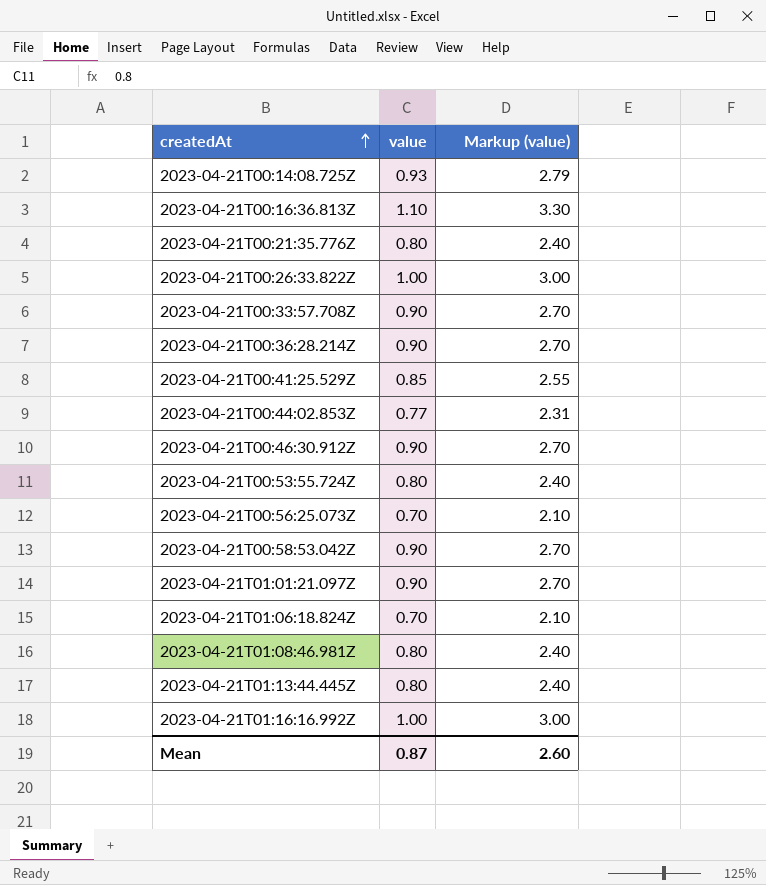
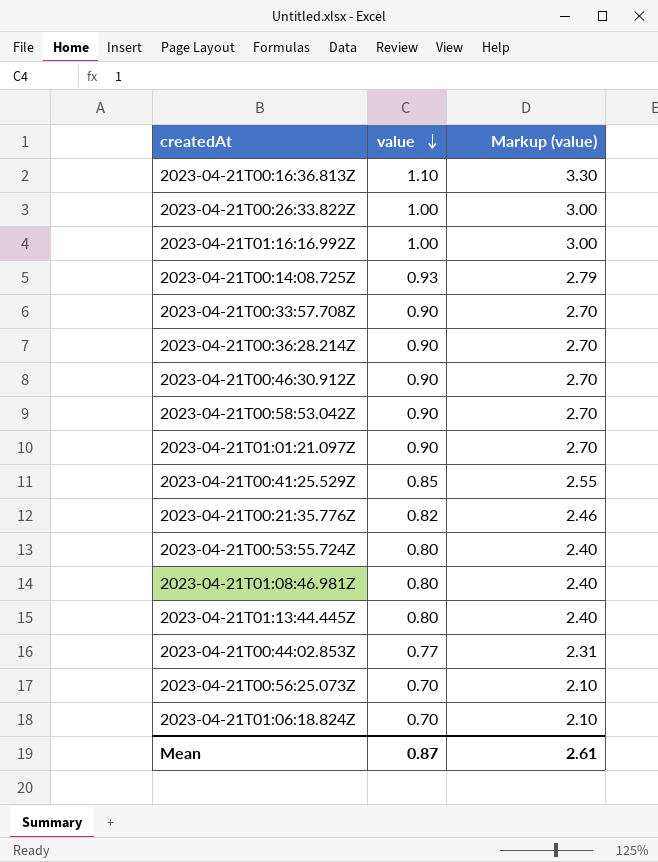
row order: createdAt ascending -> value descending
2023-04-21T00:21:35.776Z | value: 0.80 -> 0.82
2023-04-21T00:21:35.776Z | Markup (value): 2.40 -> 2.46
Mean | Markup (value): 2.60 -> 2.61

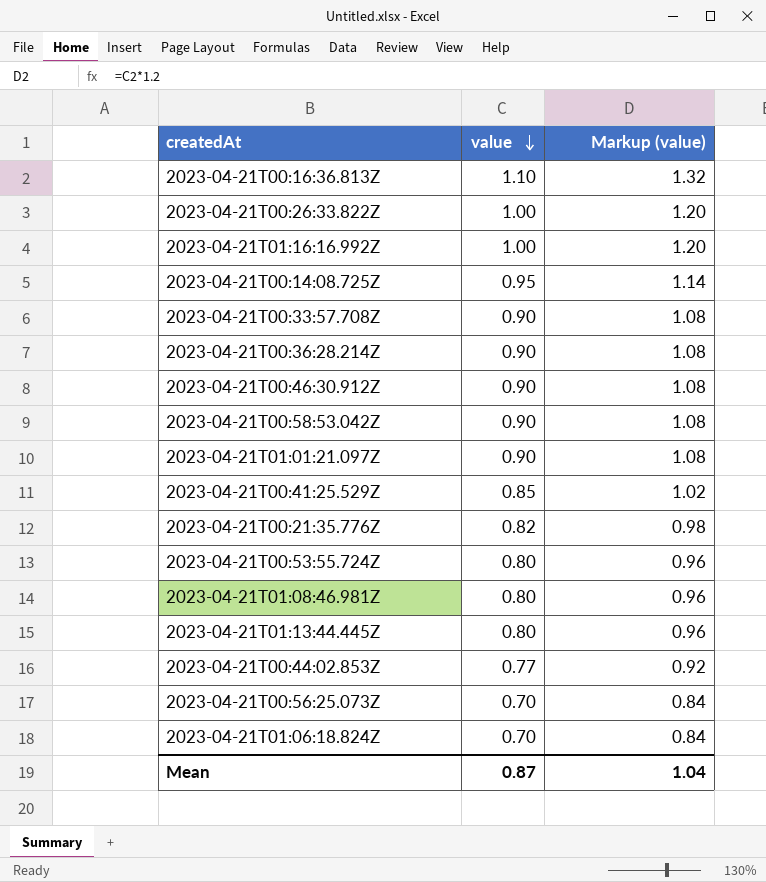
column Markup (value) | formula: [value] * 3 -> [value] * 1.2
2023-04-21T00:14:08.725Z | value: 0.93 -> 0.95
Mean | Markup (value): 2.61 -> 1.04

